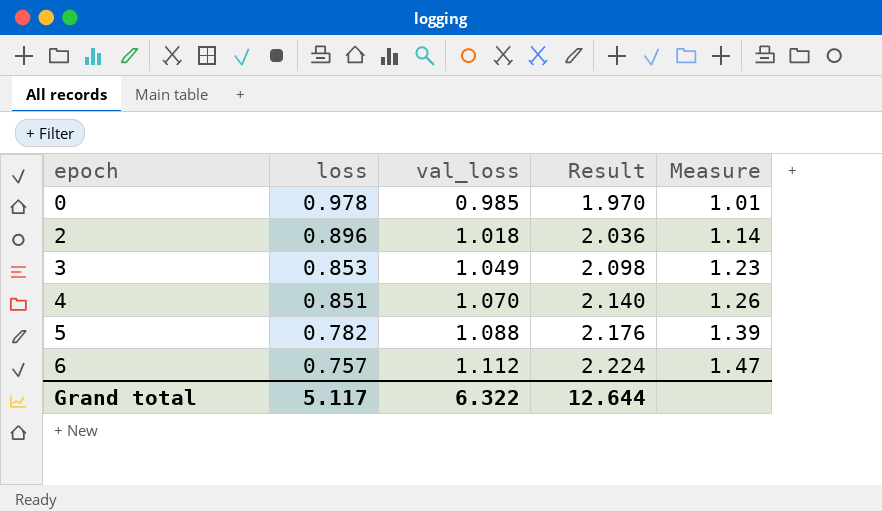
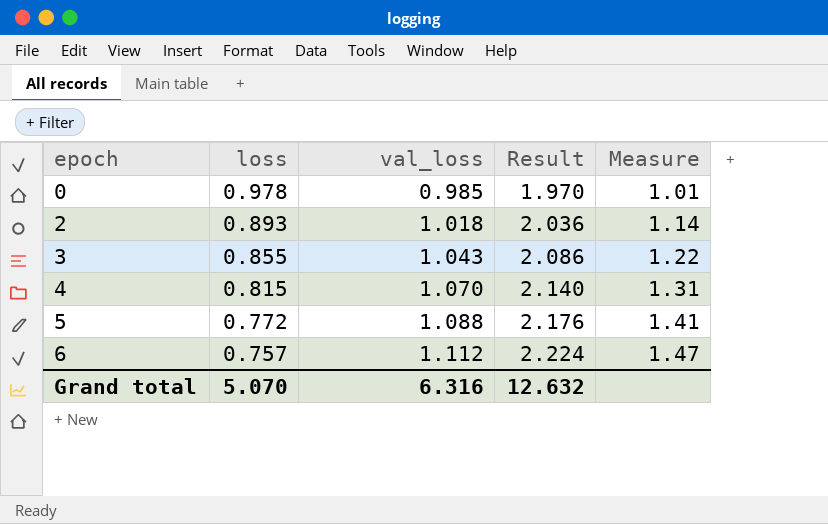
2 | loss: 0.896 -> 0.893
3 | loss: 0.853 -> 0.855
3 | val_loss: 1.049 -> 1.043
3 | Result: 2.098 -> 2.086
3 | Measure: 1.23 -> 1.22
4 | loss: 0.851 -> 0.815
4 | Measure: 1.26 -> 1.31
5 | loss: 0.782 -> 0.772
5 | Measure: 1.39 -> 1.41
Grand total | loss: 5.117 -> 5.070
Grand total | val_loss: 6.322 -> 6.316
Grand total | Result: 12.644 -> 12.632

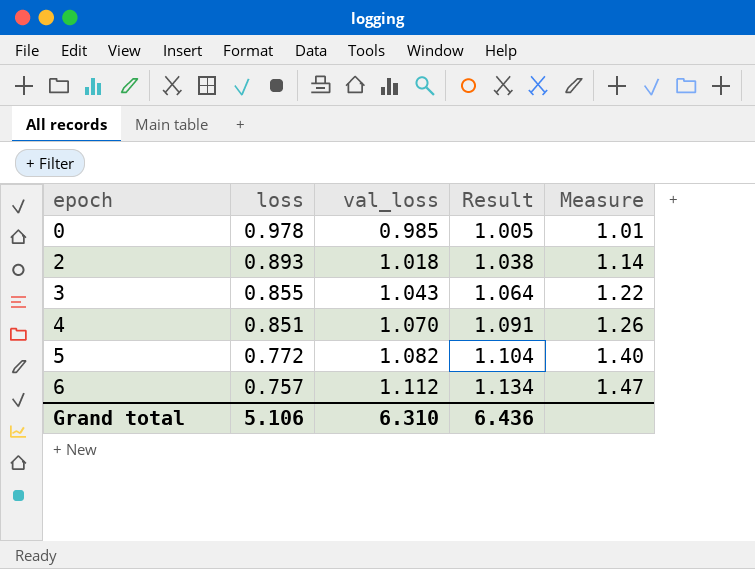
column Result | formula: [val_loss] * 2 -> [val_loss] * 1.02
4 | loss: 0.815 -> 0.851
4 | Measure: 1.31 -> 1.26
5 | val_loss: 1.088 -> 1.082
5 | Measure: 1.41 -> 1.40
Grand total | loss: 5.070 -> 5.106
Grand total | val_loss: 6.316 -> 6.310
Grand total | Result: 12.632 -> 6.436

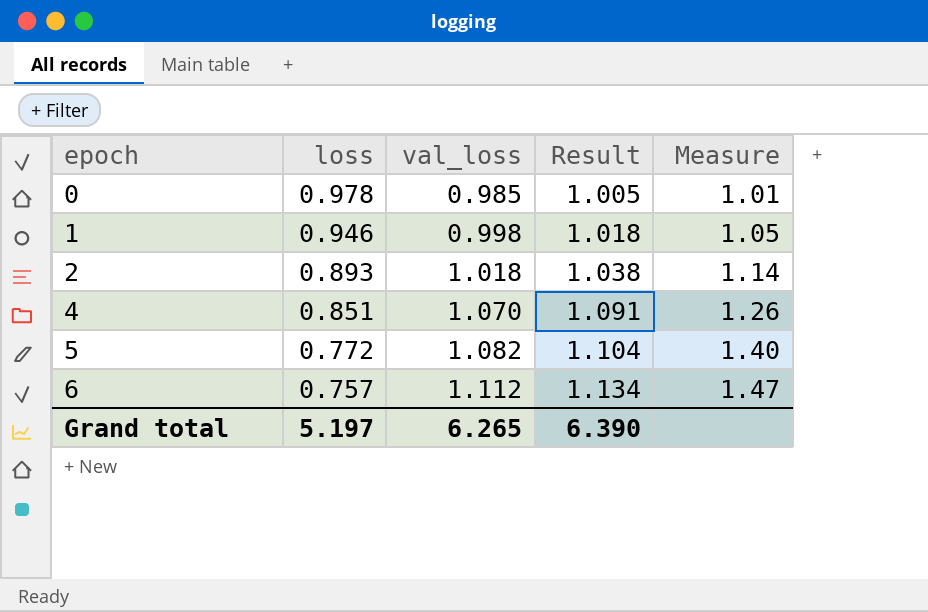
row 3: 0.855 | 1.043 | 1.064 | 1.22 -> none
row 1: none -> 0.946 | 0.998 | 1.018 | 1.05
Grand total | loss: 5.106 -> 5.197
Grand total | val_loss: 6.310 -> 6.265
Grand total | Result: 6.436 -> 6.390

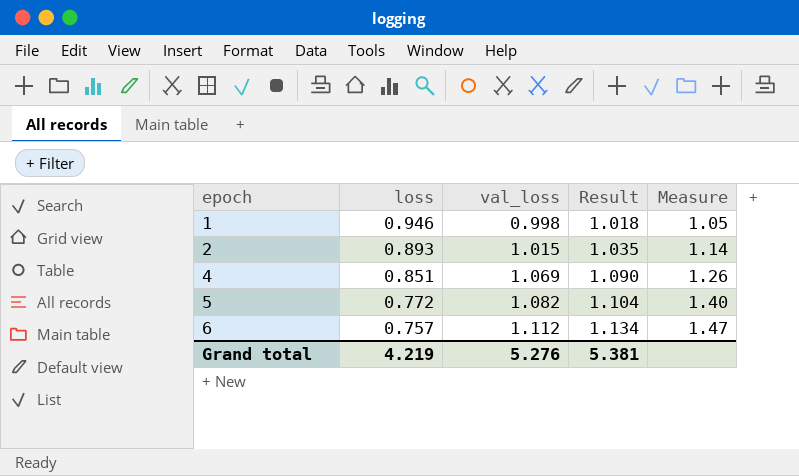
row 0: 0.978 | 0.985 | 1.005 | 1.01 -> none
2 | val_loss: 1.018 -> 1.015
2 | Result: 1.038 -> 1.035
4 | val_loss: 1.070 -> 1.069
4 | Result: 1.091 -> 1.090
Grand total | loss: 5.197 -> 4.219
Grand total | val_loss: 6.265 -> 5.276
Grand total | Result: 6.390 -> 5.381

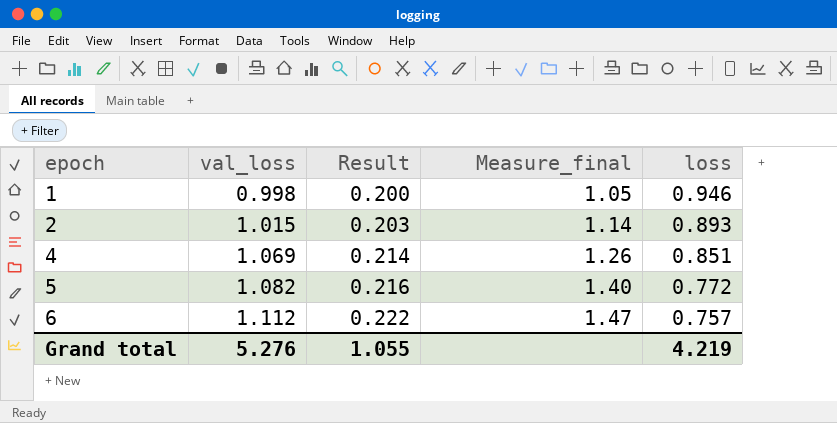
column Result | formula: [val_loss] * 1.02 -> [val_loss] * 0.2
column name: Measure -> Measure_final
column loss | position: 2 -> 5
Grand total | Result: 5.381 -> 1.055

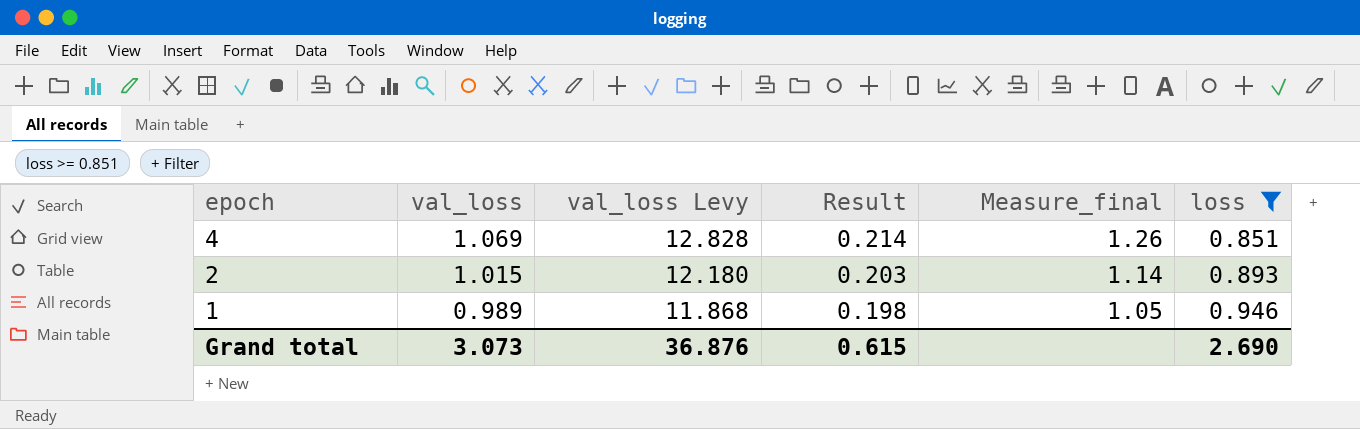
filter: none -> loss >= 0.851
row order: epoch ascending -> epoch descending
column val_loss Levy | formula: none -> [val_loss] * 12
1 | val_loss: 0.998 -> 0.989
1 | Result: 0.200 -> 0.198
Grand total | val_loss: 5.276 -> 3.073
Grand total | Result: 1.055 -> 0.615
Grand total | loss: 4.219 -> 2.690

